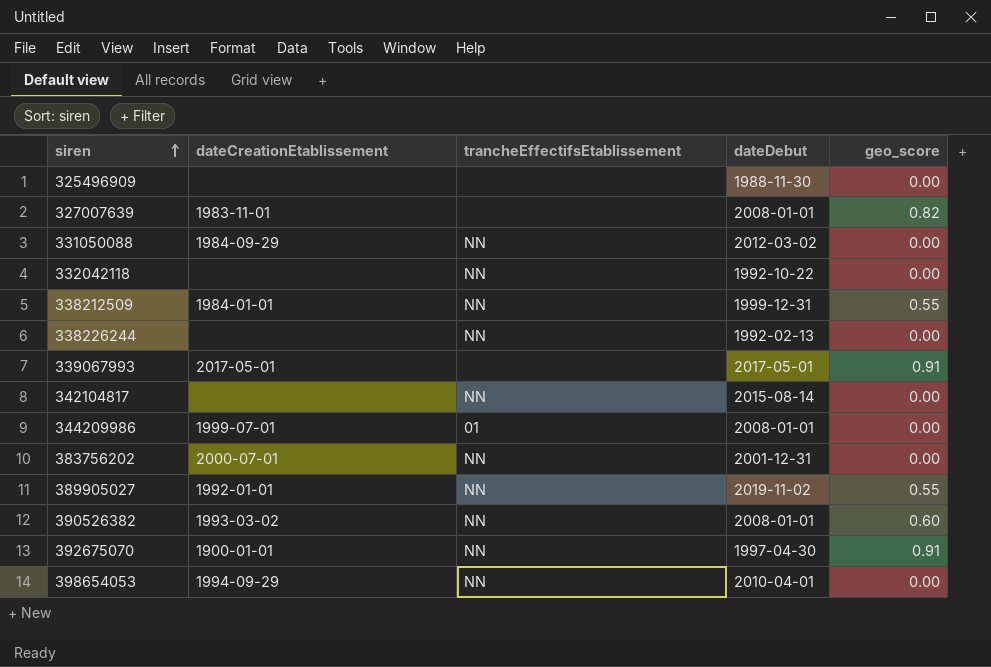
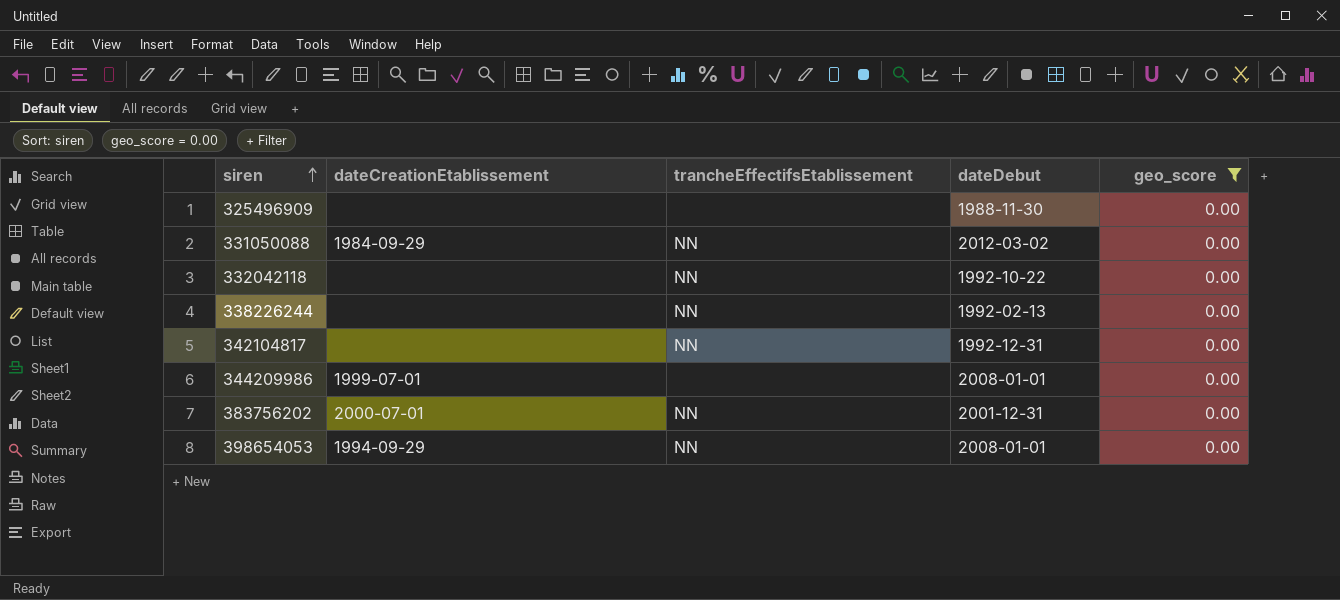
filter: none -> geo_score = 0.00
342104817 | dateDebut: 2015-08-14 -> 1992-12-31
344209986 | trancheEffectifsEtablissement: 01 -> none
398654053 | dateDebut: 2010-04-01 -> 2008-01-01

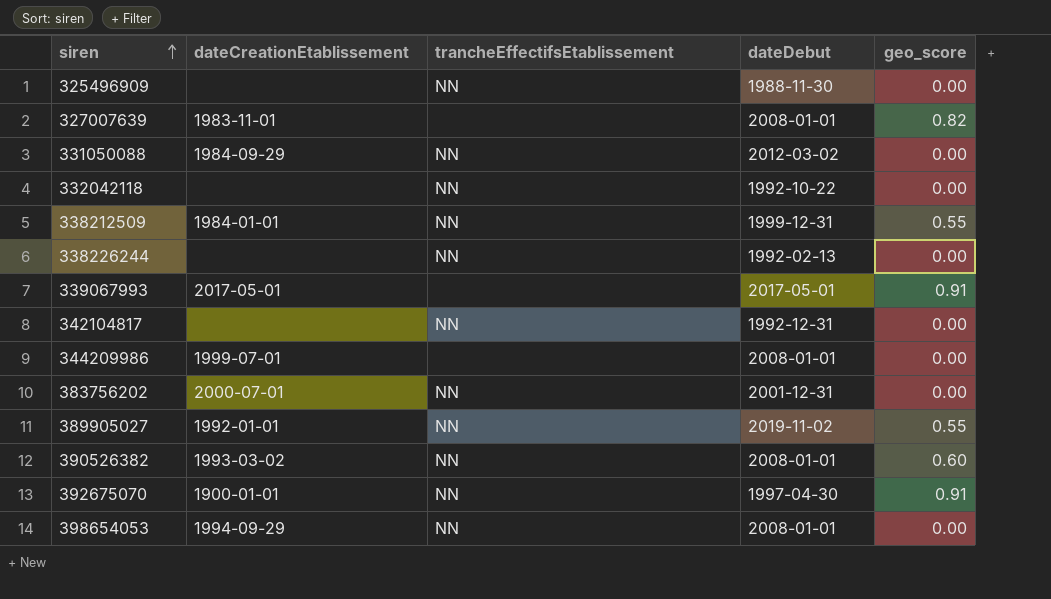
filter: geo_score = 0.00 -> none
325496909 | trancheEffectifsEtablissement: none -> NN

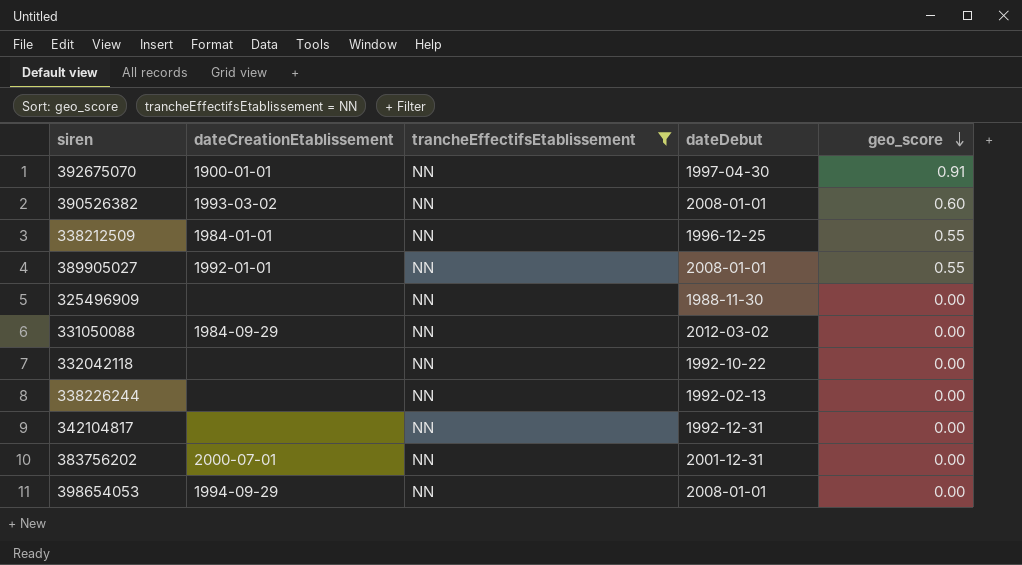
filter: none -> trancheEffectifsEtablissement = NN
row order: siren ascending -> geo_score descending
338212509 | dateDebut: 1999-12-31 -> 1996-12-25
389905027 | dateDebut: 2019-11-02 -> 2008-01-01

